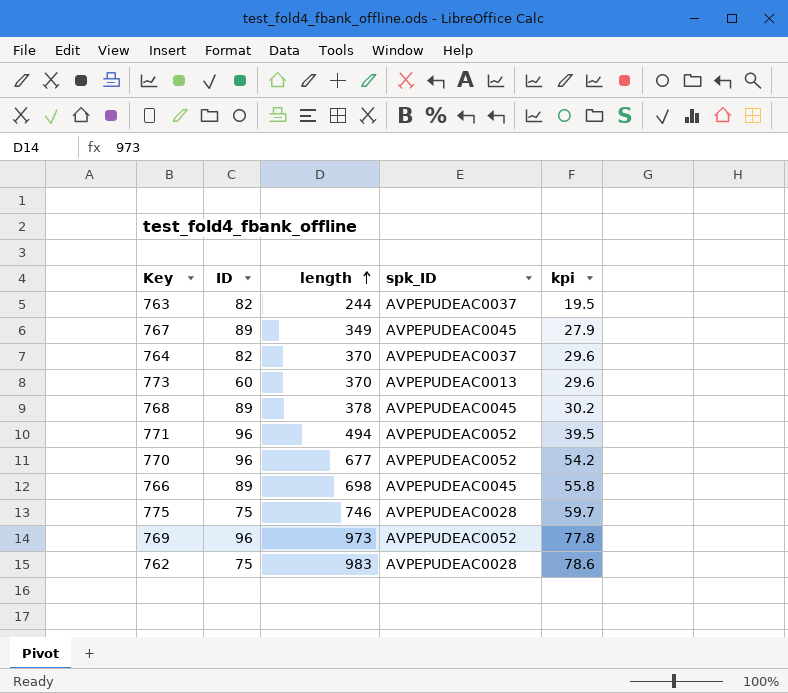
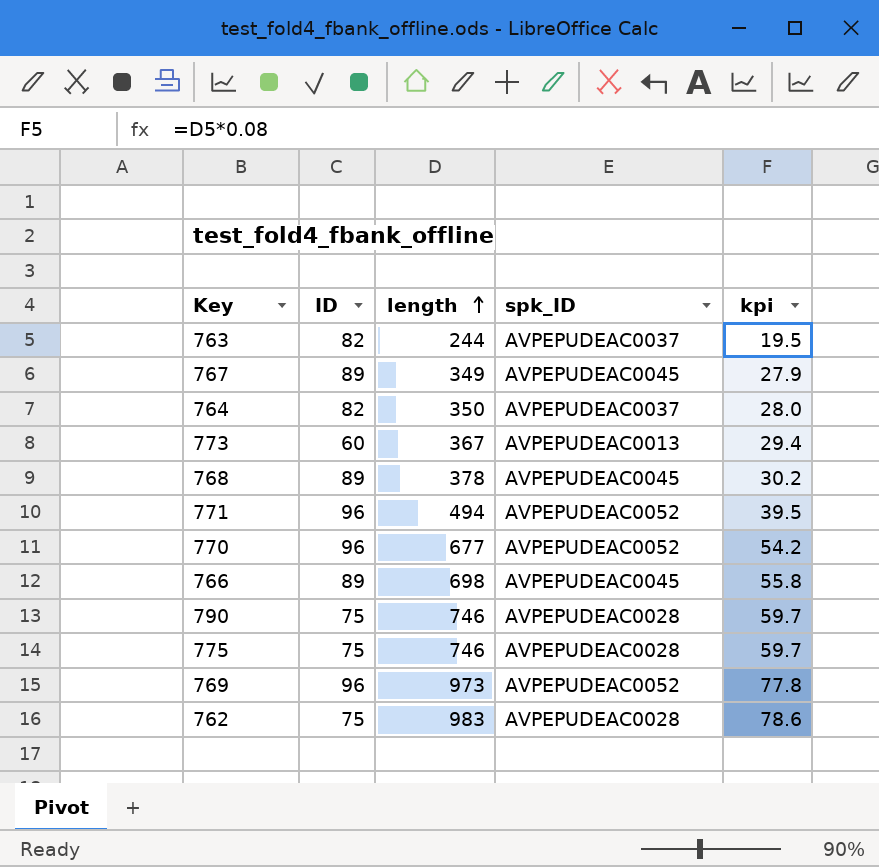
764 | length: 370 -> 350
764 | kpi: 29.6 -> 28.0
773 | length: 370 -> 367
773 | kpi: 29.6 -> 29.4
row 790: none -> 75 | 746 | AVPEPUDEAC0028 | 59.7

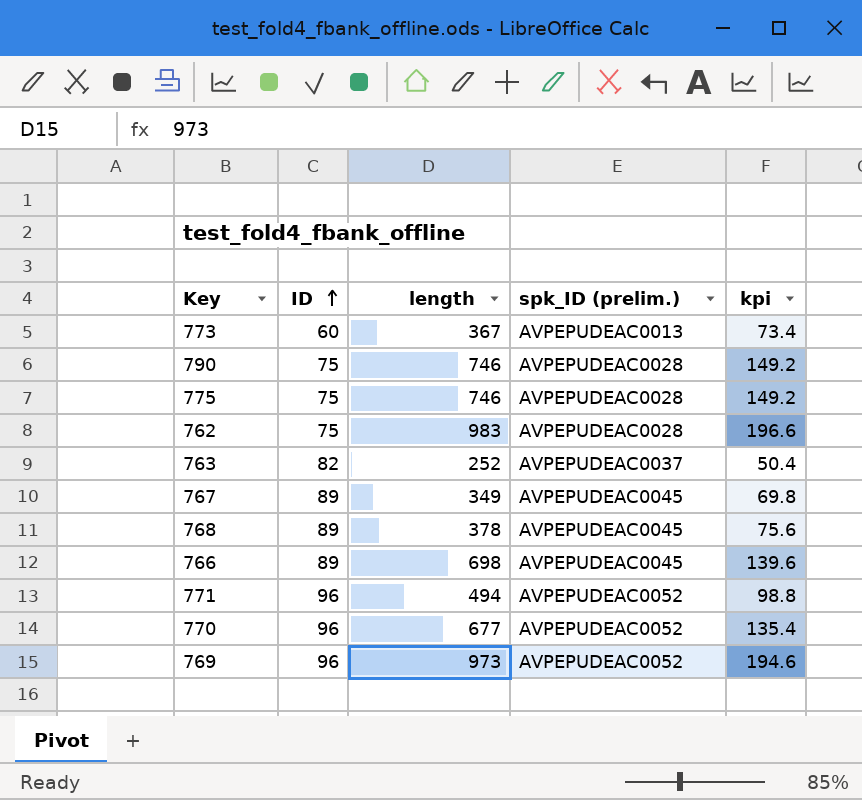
row order: length ascending -> ID ascending
column name: spk_ID -> spk_ID (prelim.)
column kpi | formula: [length] * 0.08 -> [length] * 0.2
row 764: 82 | 350 | AVPEPUDEAC0037 | 28.0 -> none
763 | length: 244 -> 252

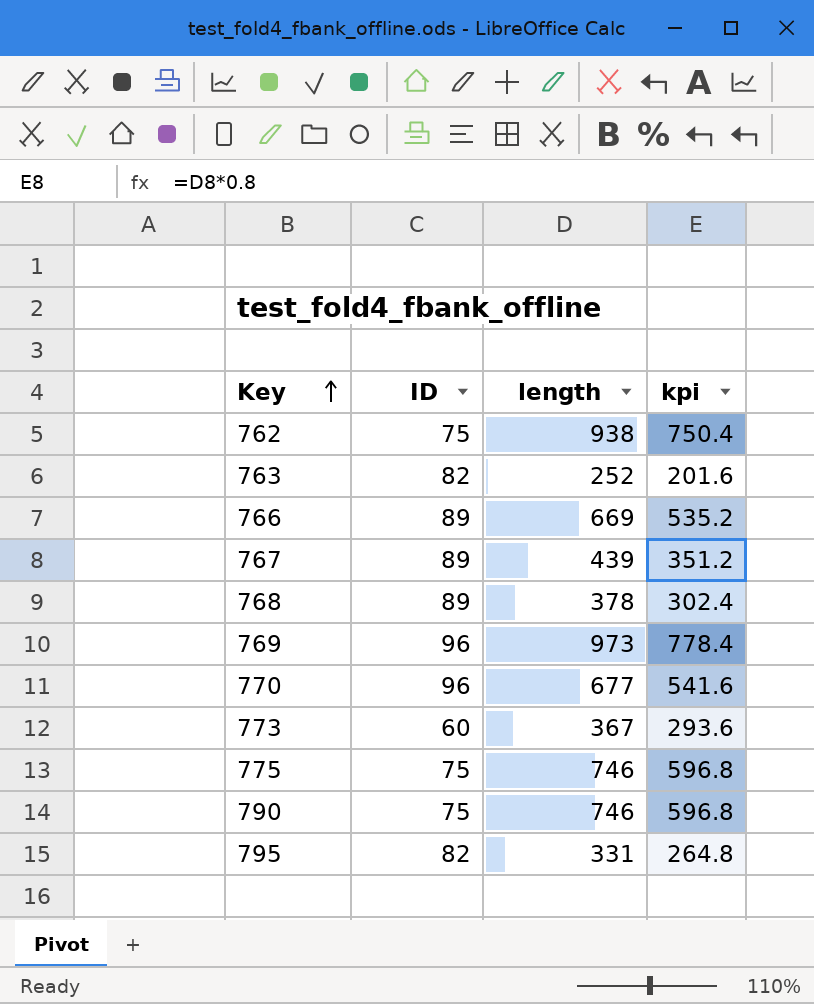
row order: ID ascending -> Key ascending
column spk_ID (prelim.) | position: 4 -> none
column kpi | formula: [length] * 0.2 -> [length] * 0.8
row 771: 96 | 494 | AVPEPUDEAC0052 | 98.8 -> none
762 | length: 983 -> 938
766 | length: 698 -> 669
767 | length: 349 -> 439
row 795: none -> 82 | 331 | 264.8

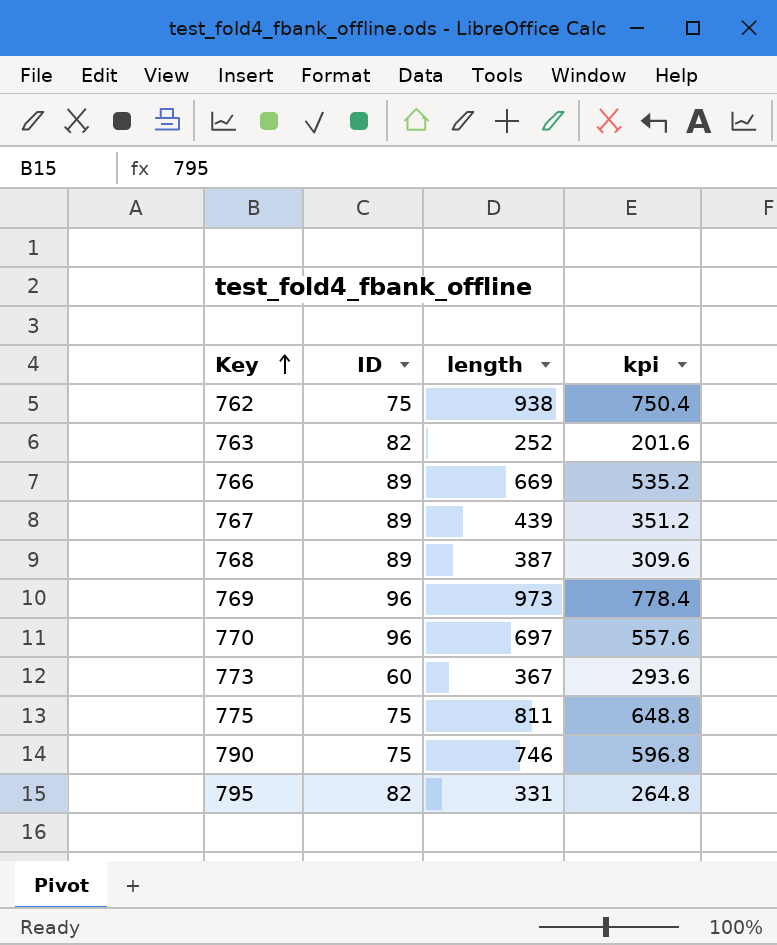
768 | length: 378 -> 387
768 | kpi: 302.4 -> 309.6
770 | length: 677 -> 697
770 | kpi: 541.6 -> 557.6
775 | length: 746 -> 811
775 | kpi: 596.8 -> 648.8

